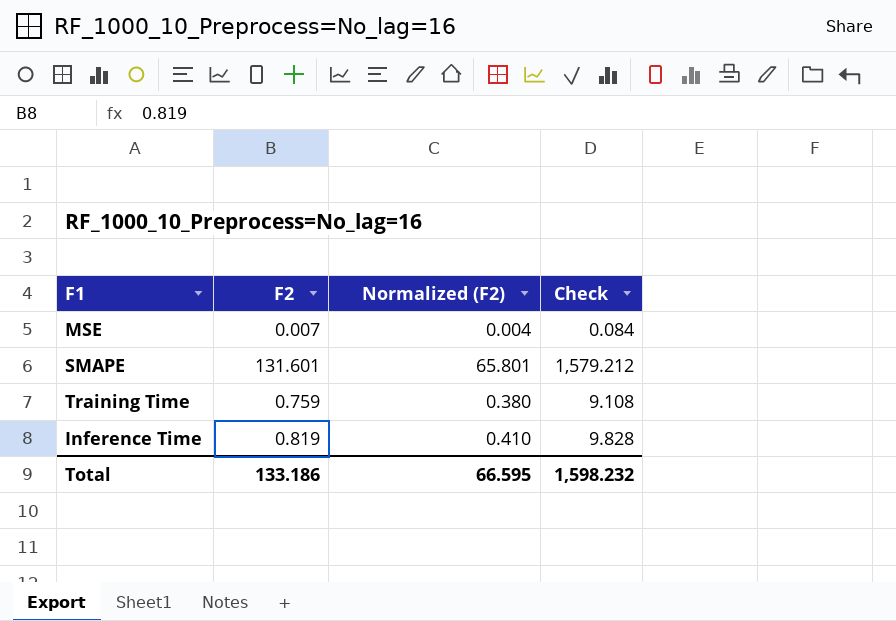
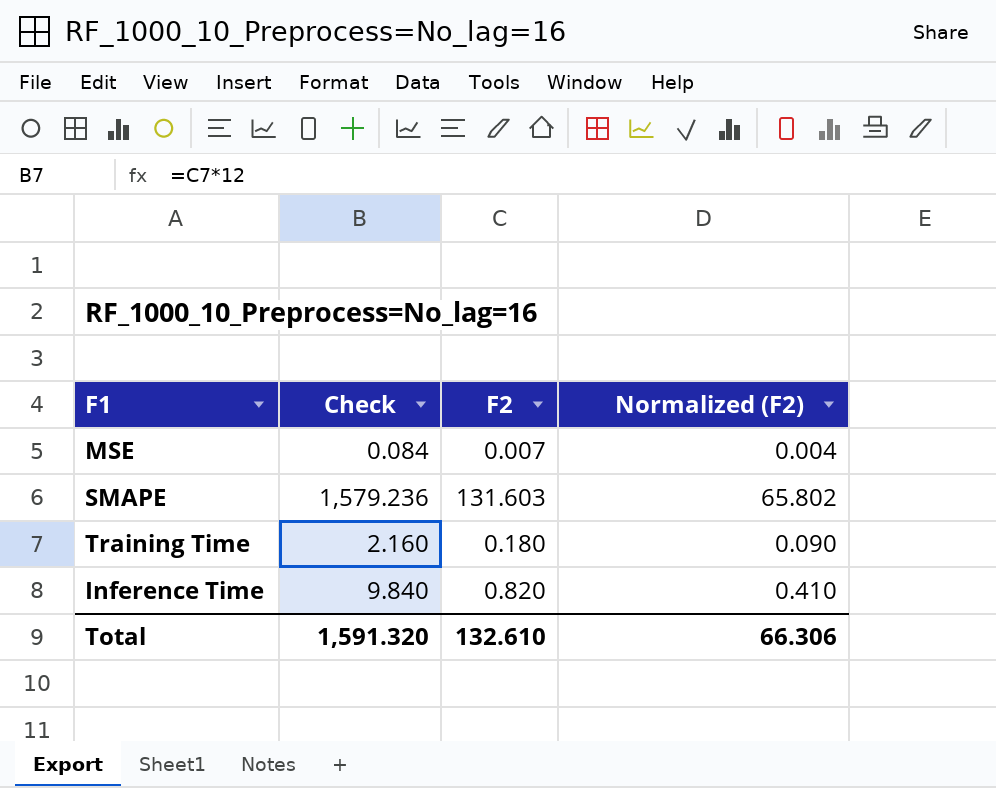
column Check | position: 4 -> 2
SMAPE | Check: 1,579.212 -> 1,579.236
SMAPE | F2: 131.601 -> 131.603
SMAPE | Normalized (F2): 65.801 -> 65.802
Training Time | Check: 9.108 -> 2.160
Training Time | F2: 0.759 -> 0.180
Training Time | Normalized (F2): 0.380 -> 0.090
Inference Time | Check: 9.828 -> 9.840
Inference Time | F2: 0.819 -> 0.820
Total | Check: 1,598.232 -> 1,591.320
Total | F2: 133.186 -> 132.610
Total | Normalized (F2): 66.595 -> 66.306

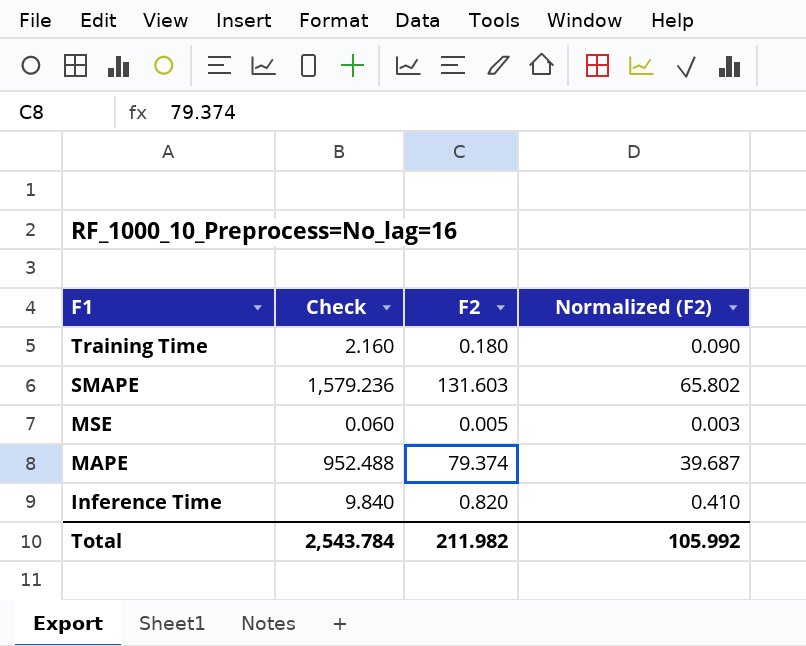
row order: none -> F1 descending
MSE | Check: 0.084 -> 0.060
MSE | F2: 0.007 -> 0.005
MSE | Normalized (F2): 0.004 -> 0.003
row MAPE: none -> 952.488 | 79.374 | 39.687
Total | Check: 1,591.320 -> 2,543.784
Total | F2: 132.610 -> 211.982
Total | Normalized (F2): 66.306 -> 105.992

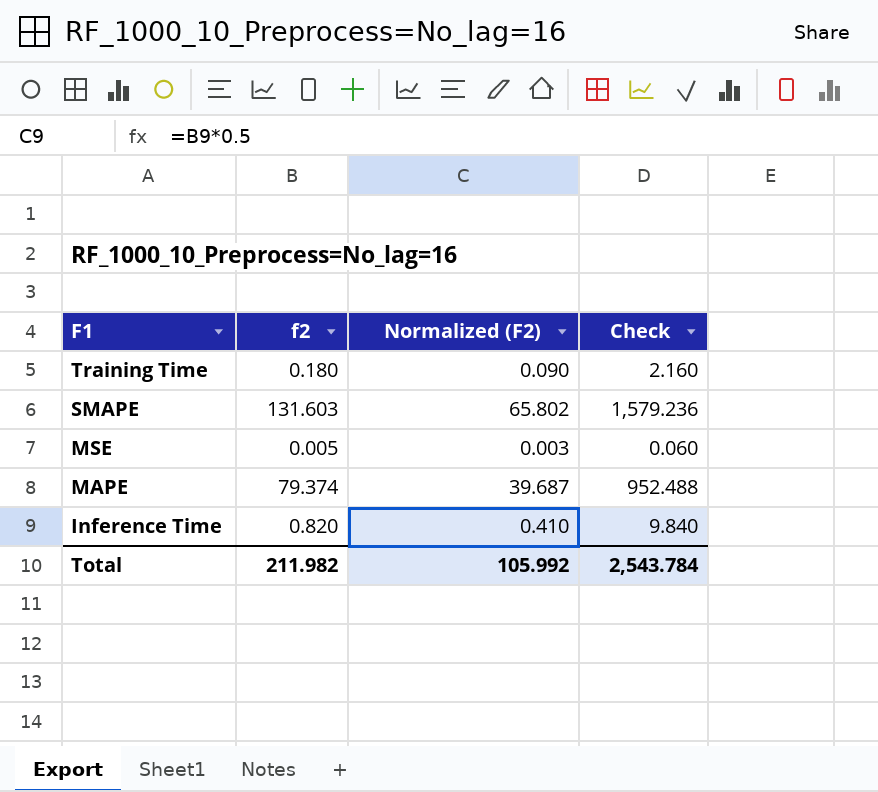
column name: F2 -> f2
column Check | position: 2 -> 4

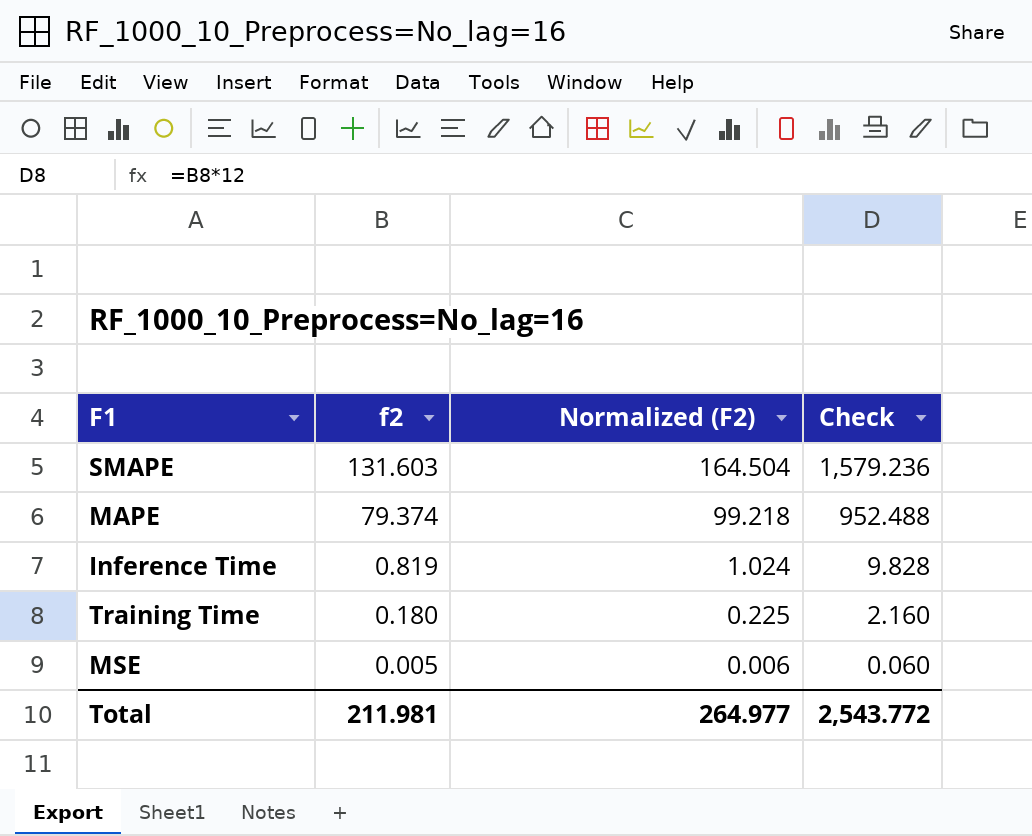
row order: F1 descending -> f2 descending
column Normalized (F2) | formula: [f2] * 0.5 -> [f2] * 1.25
Inference Time | f2: 0.820 -> 0.819
Inference Time | Check: 9.840 -> 9.828
Total | f2: 211.982 -> 211.981
Total | Normalized (F2): 105.992 -> 264.977
Total | Check: 2,543.784 -> 2,543.772

